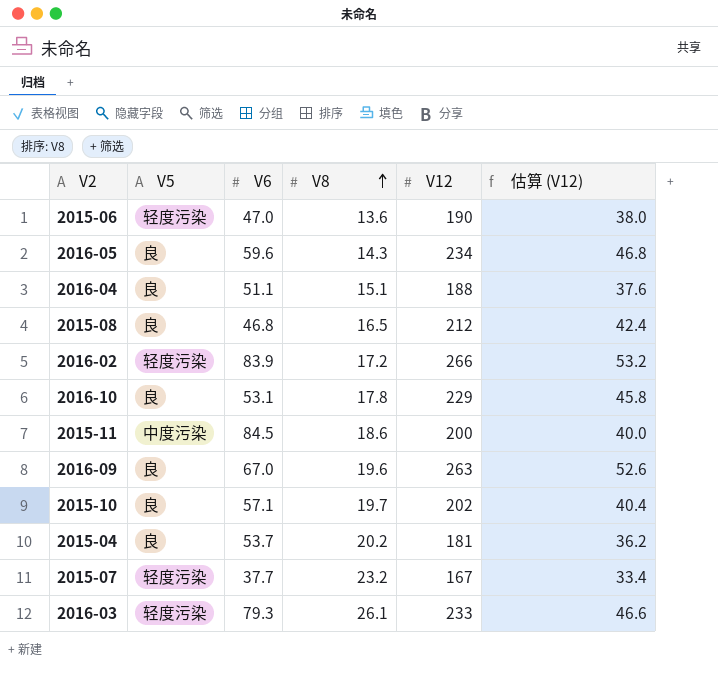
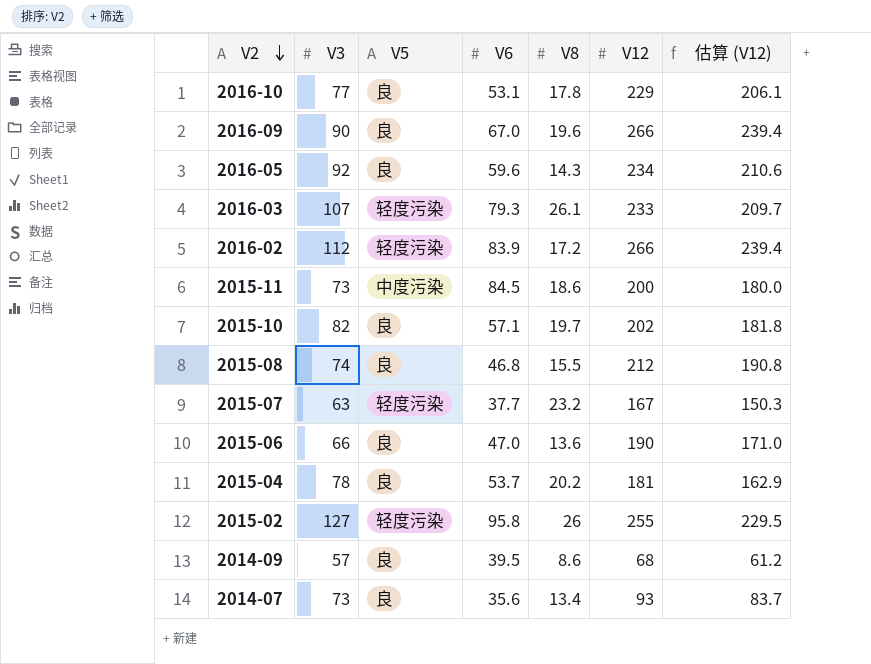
row order: V8 ascending -> V2 descending
column V3 | position: none -> 2
column 估算 (V12) | formula: [V12] * 0.2 -> [V12] * 0.9
row 2016-04: 良 | 51.1 | 15.1 | 188 | 37.6 -> none
2016-09 | V12: 263 -> 266
2015-08 | V8: 16.5 -> 15.5
2015-06 | V5: 轻度污染 -> 良
row 2015-02: none -> 127 | 轻度污染 | 95.8 | 26 | 255 | 229.5
row 2014-09: none -> 57 | 良 | 39.5 | 8.6 | 68 | 61.2
row 2014-07: none -> 73 | 良 | 35.6 | 13.4 | 93 | 83.7

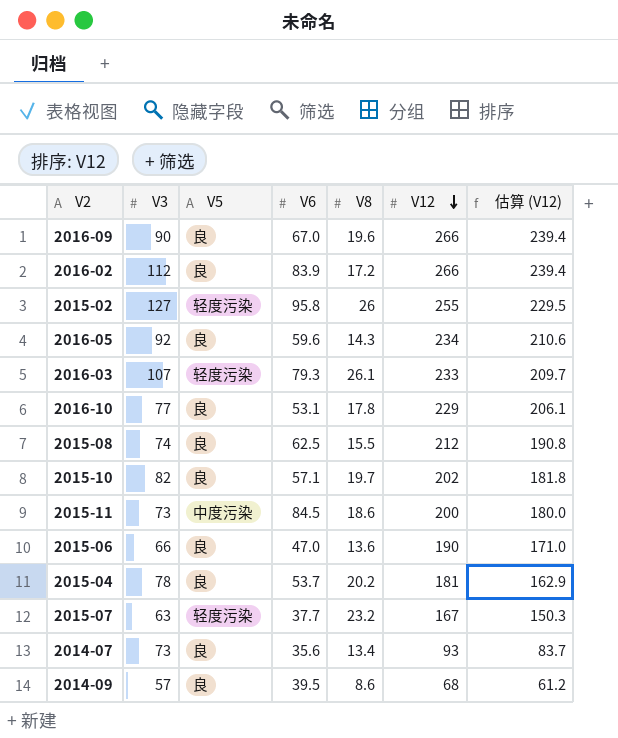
row order: V2 descending -> V12 descending
2016-02 | V5: 轻度污染 -> 良
2015-08 | V6: 46.8 -> 62.5

